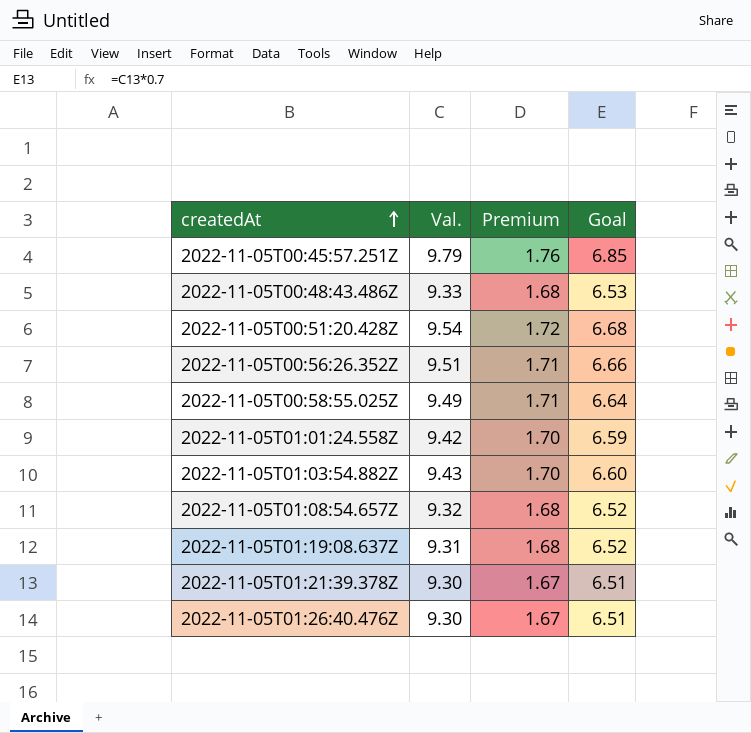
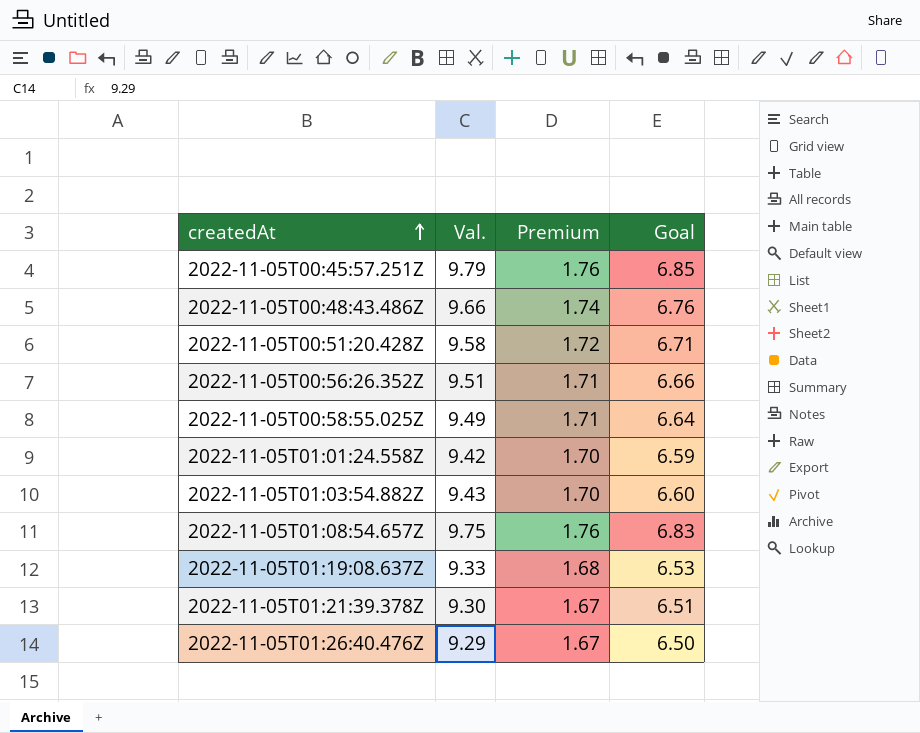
2022-11-05T00:48:43.486Z | Val.: 9.33 -> 9.66
2022-11-05T00:48:43.486Z | Premium: 1.68 -> 1.74
2022-11-05T00:48:43.486Z | Goal: 6.53 -> 6.76
2022-11-05T00:51:20.428Z | Val.: 9.54 -> 9.58
2022-11-05T00:51:20.428Z | Goal: 6.68 -> 6.71
2022-11-05T01:08:54.657Z | Val.: 9.32 -> 9.75
2022-11-05T01:08:54.657Z | Premium: 1.68 -> 1.76
2022-11-05T01:08:54.657Z | Goal: 6.52 -> 6.83
2022-11-05T01:19:08.637Z | Val.: 9.31 -> 9.33
2022-11-05T01:19:08.637Z | Goal: 6.52 -> 6.53
2022-11-05T01:26:40.476Z | Val.: 9.30 -> 9.29
2022-11-05T01:26:40.476Z | Goal: 6.51 -> 6.50

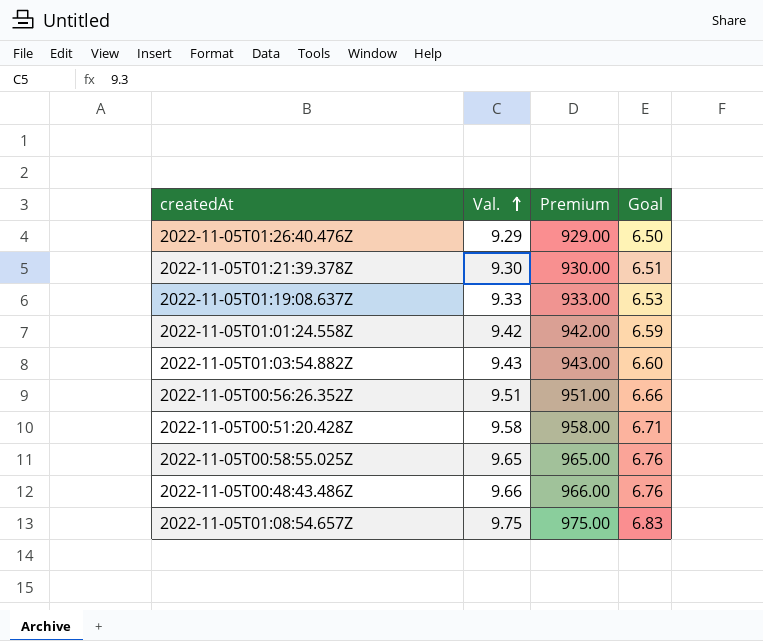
row order: createdAt ascending -> Val. ascending
column Premium | formula: [Val.] * 0.18 -> [Val.] * 100
row 2022-11-05T00:45:57.251Z: 9.79 | 1.76 | 6.85 -> none
2022-11-05T00:58:55.025Z | Val.: 9.49 -> 9.65
2022-11-05T00:58:55.025Z | Goal: 6.64 -> 6.76

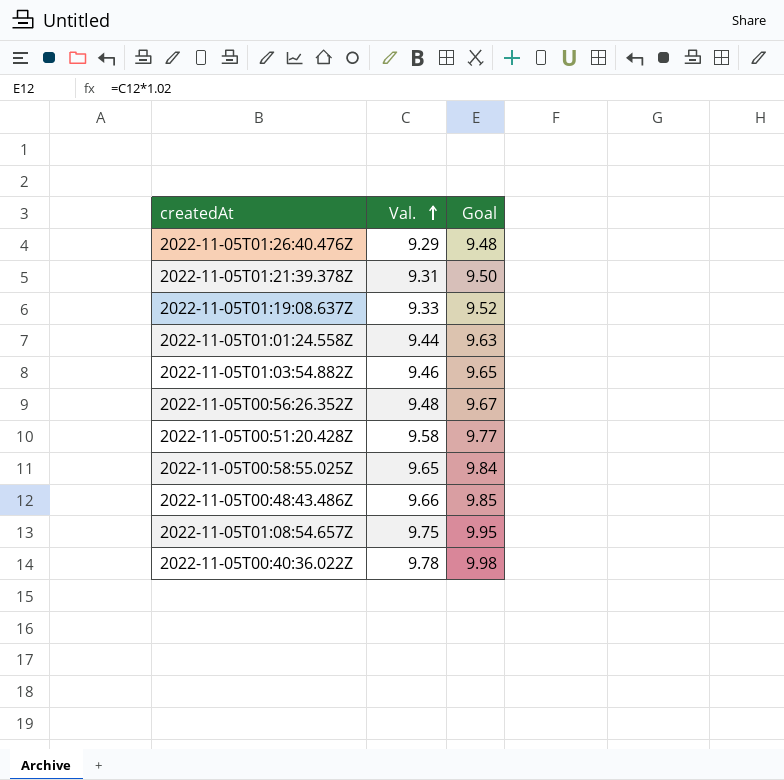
column Premium | formula: [Val.] * 100 -> none
column Goal | formula: [Val.] * 0.7 -> [Val.] * 1.02
2022-11-05T01:21:39.378Z | Val.: 9.30 -> 9.31
2022-11-05T01:01:24.558Z | Val.: 9.42 -> 9.44
2022-11-05T01:03:54.882Z | Val.: 9.43 -> 9.46
2022-11-05T00:56:26.352Z | Val.: 9.51 -> 9.48
row 2022-11-05T00:40:36.022Z: none -> 9.78 | 9.98

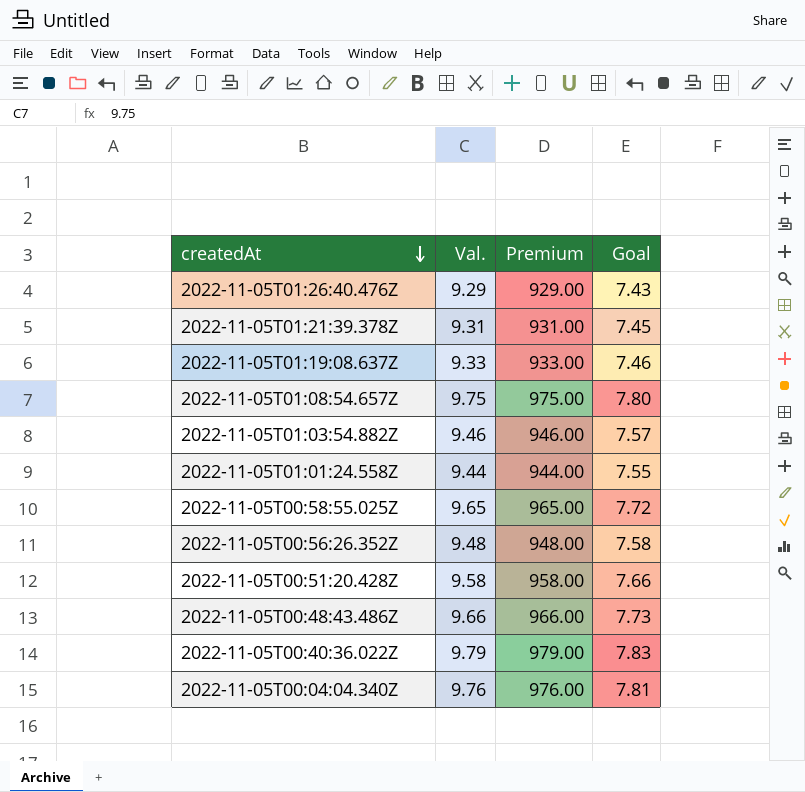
row order: Val. ascending -> createdAt descending
column Premium | formula: none -> [Val.] * 100
column Goal | formula: [Val.] * 1.02 -> [Val.] * 0.8
2022-11-05T00:40:36.022Z | Val.: 9.78 -> 9.79
row 2022-11-05T00:04:04.340Z: none -> 9.76 | 976.00 | 7.81

